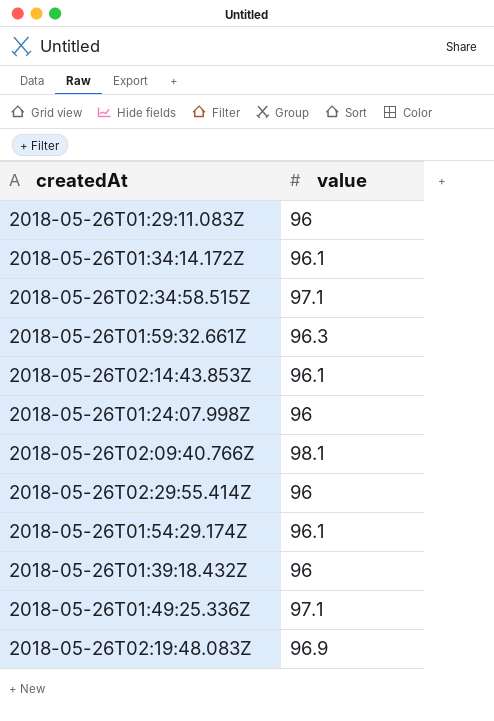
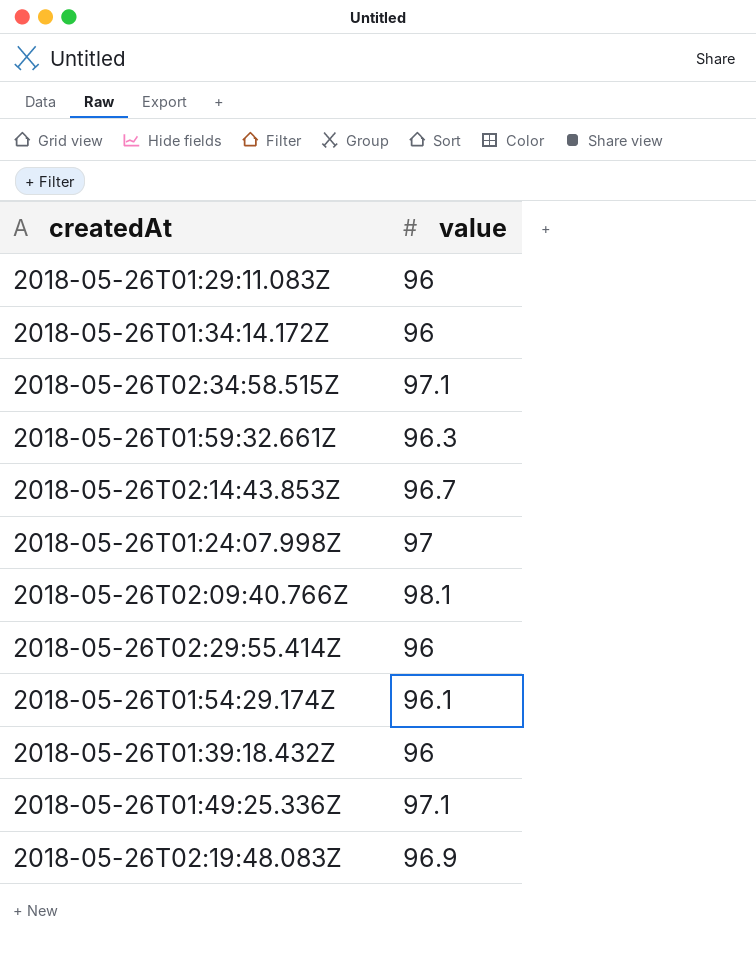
2018-05-26T01:34:14.172Z | value: 96.1 -> 96
2018-05-26T02:14:43.853Z | value: 96.1 -> 96.7
2018-05-26T01:24:07.998Z | value: 96 -> 97

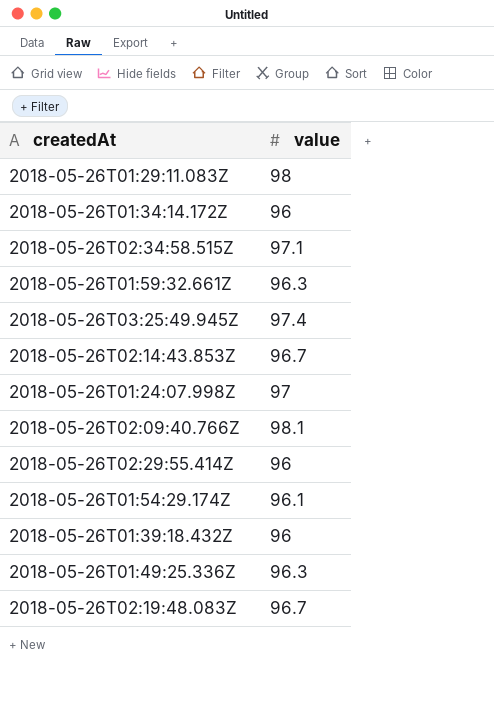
2018-05-26T01:29:11.083Z | value: 96 -> 98
row 2018-05-26T03:25:49.945Z: none -> 97.4
2018-05-26T01:49:25.336Z | value: 97.1 -> 96.3
2018-05-26T02:19:48.083Z | value: 96.9 -> 96.7

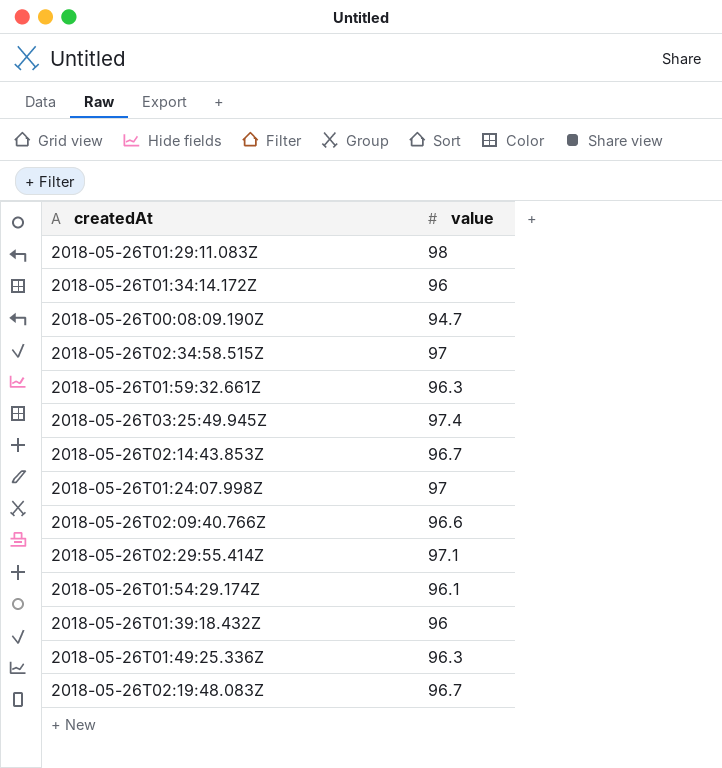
row 2018-05-26T00:08:09.190Z: none -> 94.7
2018-05-26T02:34:58.515Z | value: 97.1 -> 97
2018-05-26T02:09:40.766Z | value: 98.1 -> 96.6
2018-05-26T02:29:55.414Z | value: 96 -> 97.1

